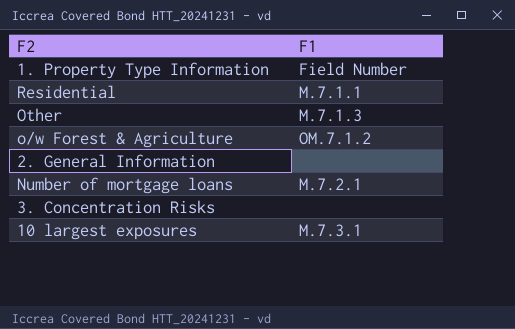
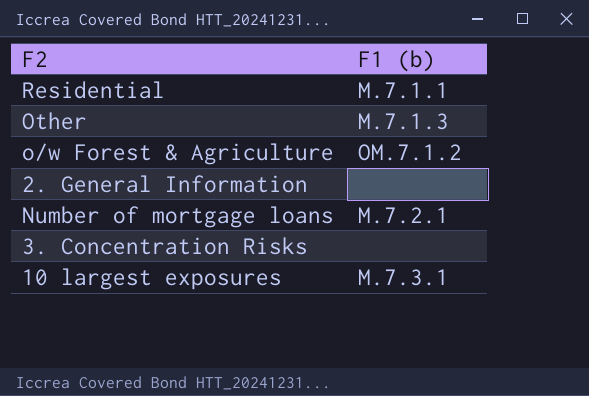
column name: F1 -> F1 (b)
row 1. Property Type Information: Field Number -> none

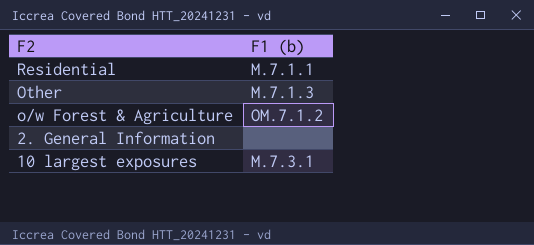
row Number of mortgage loans: M.7.2.1 -> none
row 3. Concentration Risks: none -> none

